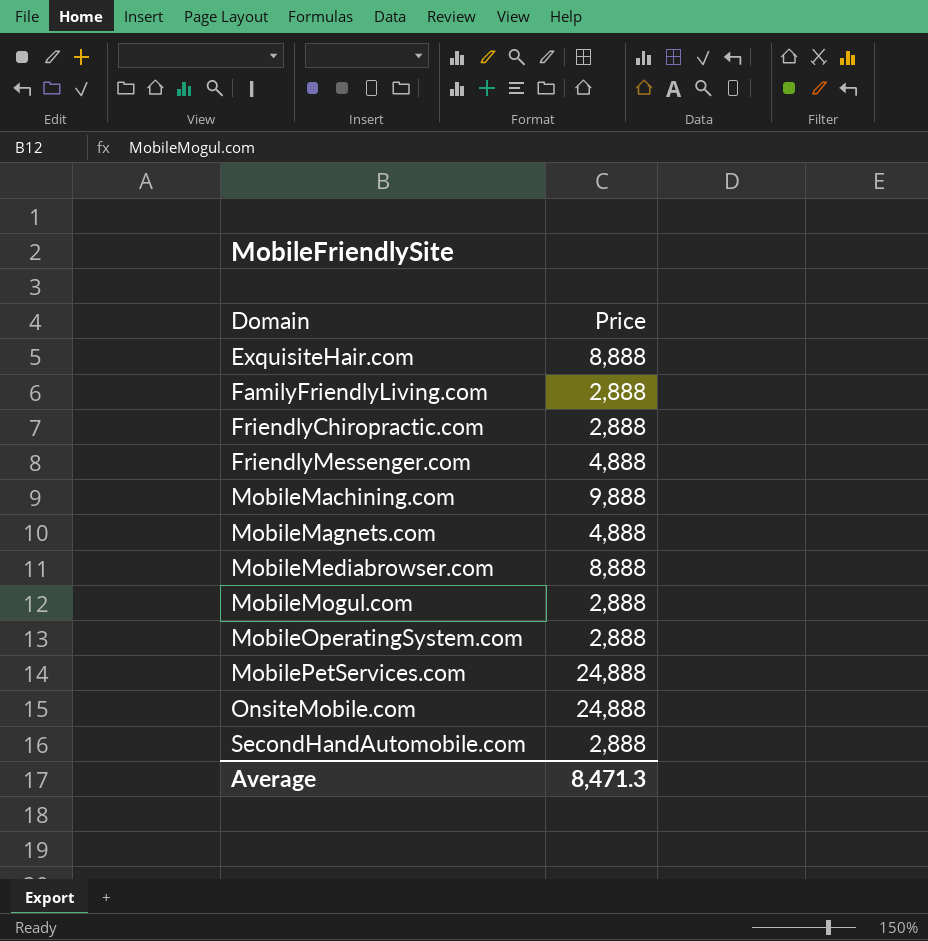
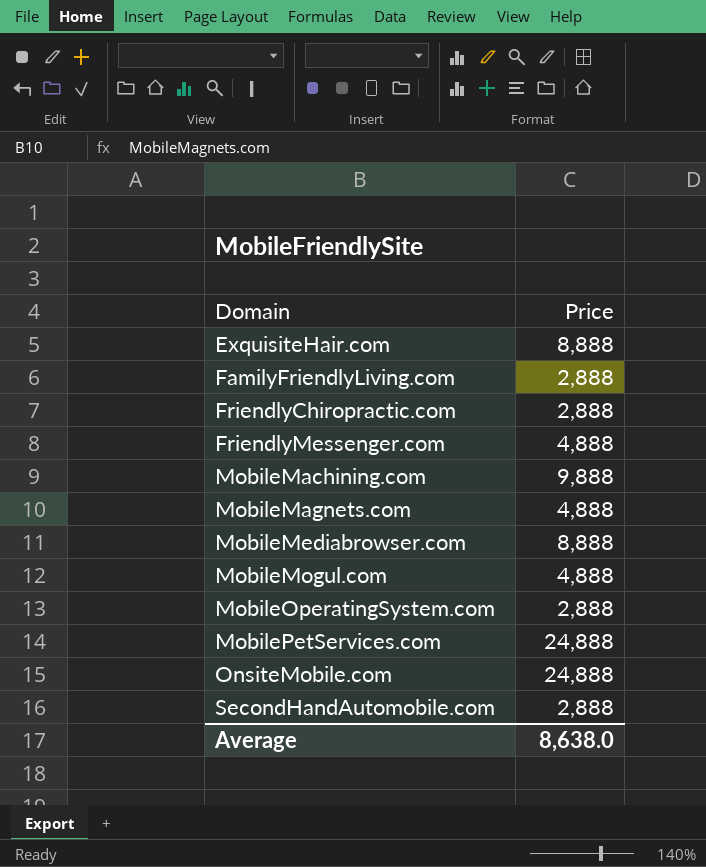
MobileMogul.com | Price: 2,888 -> 4,888
Average | Price: 8,471.3 -> 8,638.0

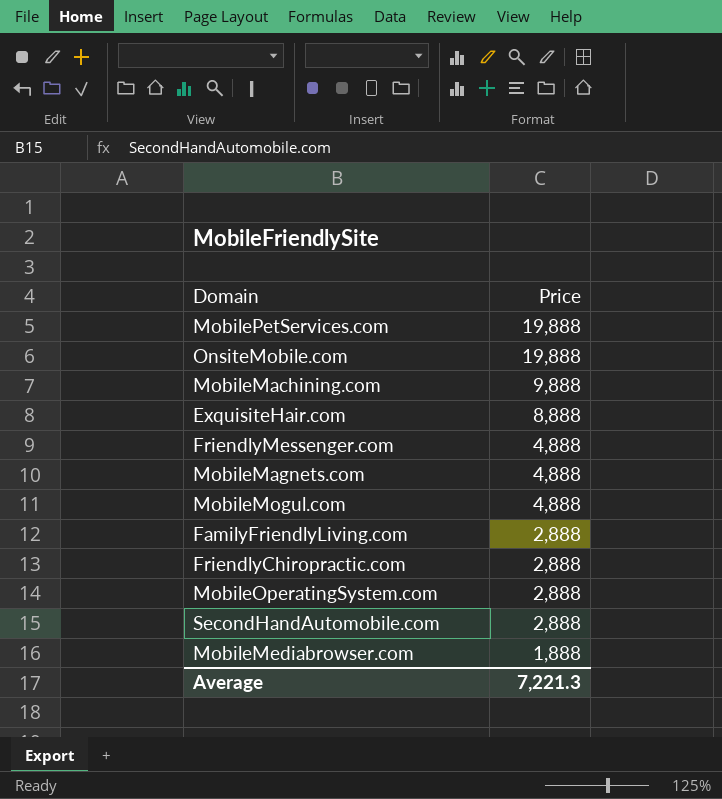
row order: Domain ascending -> Price descending
MobilePetServices.com | Price: 24,888 -> 19,888
OnsiteMobile.com | Price: 24,888 -> 19,888
MobileMediabrowser.com | Price: 8,888 -> 1,888
Average | Price: 8,638.0 -> 7,221.3

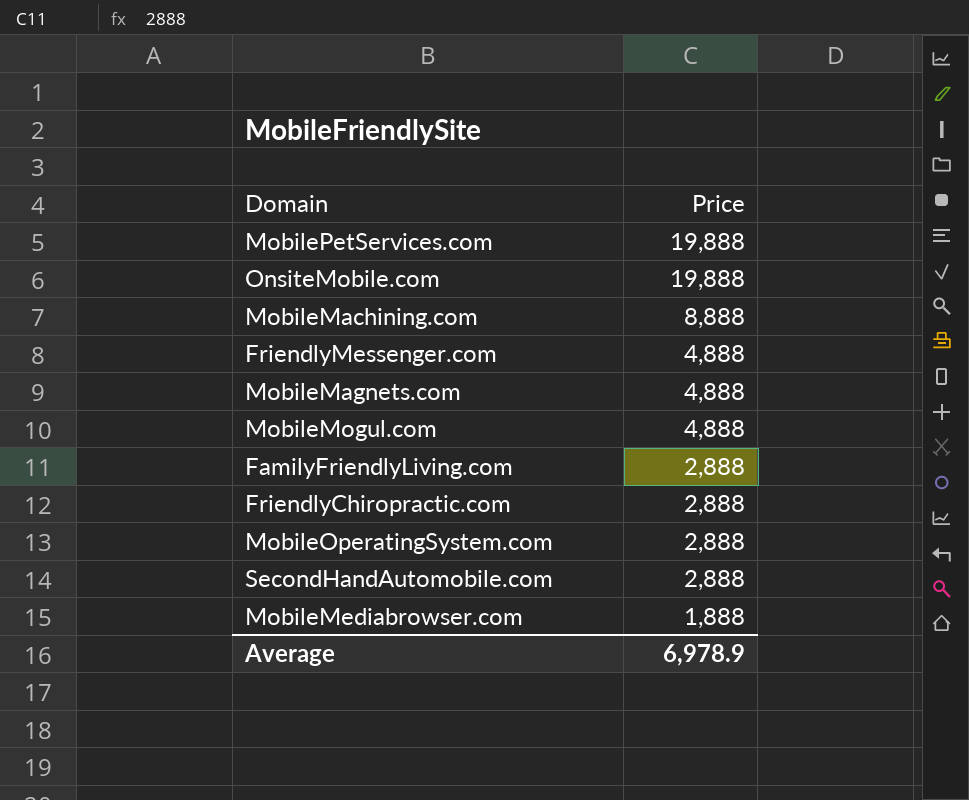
row ExquisiteHair.com: 8,888 -> none
MobileMachining.com | Price: 9,888 -> 8,888
Average | Price: 7,221.3 -> 6,978.9

